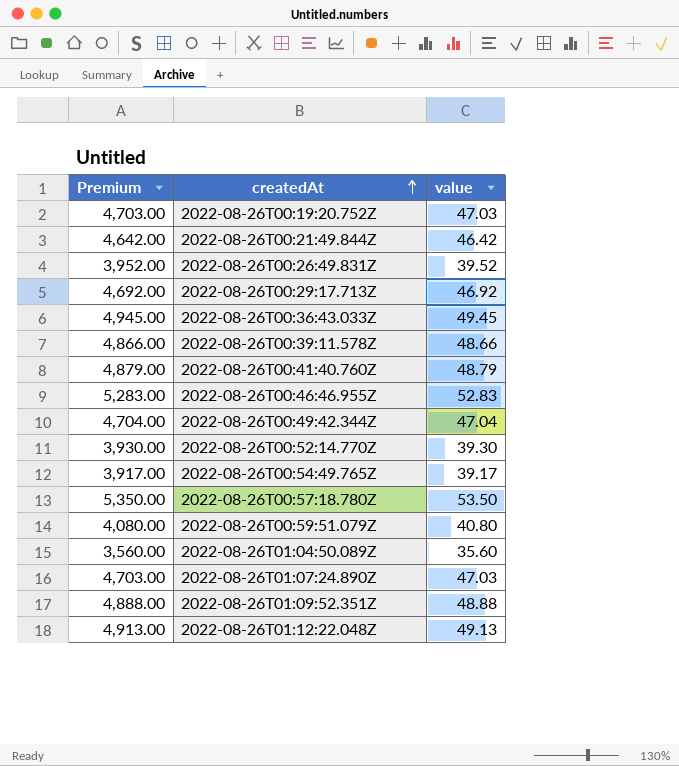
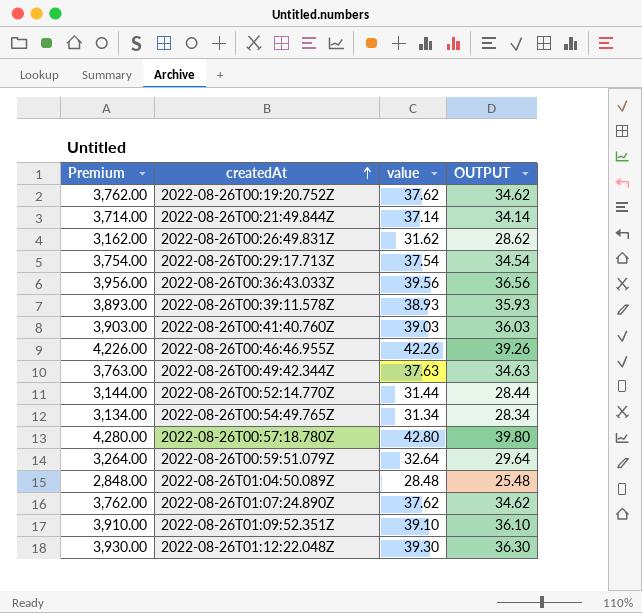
column OUTPUT | formula: none -> [value] - 3
2022-08-26T00:19:20.752Z | Premium: 4,703.00 -> 3,762.00
2022-08-26T00:19:20.752Z | value: 47.03 -> 37.62
2022-08-26T00:21:49.844Z | Premium: 4,642.00 -> 3,714.00
2022-08-26T00:21:49.844Z | value: 46.42 -> 37.14
2022-08-26T00:26:49.831Z | Premium: 3,952.00 -> 3,162.00
2022-08-26T00:26:49.831Z | value: 39.52 -> 31.62
2022-08-26T00:29:17.713Z | Premium: 4,692.00 -> 3,754.00
2022-08-26T00:29:17.713Z | value: 46.92 -> 37.54
2022-08-26T00:36:43.033Z | Premium: 4,945.00 -> 3,956.00
2022-08-26T00:36:43.033Z | value: 49.45 -> 39.56
2022-08-26T00:39:11.578Z | Premium: 4,866.00 -> 3,893.00
2022-08-26T00:39:11.578Z | value: 48.66 -> 38.93
2022-08-26T00:41:40.760Z | Premium: 4,879.00 -> 3,903.00
2022-08-26T00:41:40.760Z | value: 48.79 -> 39.03
2022-08-26T00:46:46.955Z | Premium: 5,283.00 -> 4,226.00
2022-08-26T00:46:46.955Z | value: 52.83 -> 42.26
2022-08-26T00:49:42.344Z | Premium: 4,704.00 -> 3,763.00
2022-08-26T00:49:42.344Z | value: 47.04 -> 37.63
2022-08-26T00:52:14.770Z | Premium: 3,930.00 -> 3,144.00
2022-08-26T00:52:14.770Z | value: 39.30 -> 31.44
2022-08-26T00:54:49.765Z | Premium: 3,917.00 -> 3,134.00
2022-08-26T00:54:49.765Z | value: 39.17 -> 31.34
2022-08-26T00:57:18.780Z | Premium: 5,350.00 -> 4,280.00
2022-08-26T00:57:18.780Z | value: 53.50 -> 42.80
2022-08-26T00:59:51.079Z | Premium: 4,080.00 -> 3,264.00
2022-08-26T00:59:51.079Z | value: 40.80 -> 32.64
2022-08-26T01:04:50.089Z | Premium: 3,560.00 -> 2,848.00
2022-08-26T01:04:50.089Z | value: 35.60 -> 28.48
2022-08-26T01:07:24.890Z | Premium: 4,703.00 -> 3,762.00
2022-08-26T01:07:24.890Z | value: 47.03 -> 37.62
2022-08-26T01:09:52.351Z | Premium: 4,888.00 -> 3,910.00
2022-08-26T01:09:52.351Z | value: 48.88 -> 39.10
2022-08-26T01:12:22.048Z | Premium: 4,913.00 -> 3,930.00
2022-08-26T01:12:22.048Z | value: 49.13 -> 39.30

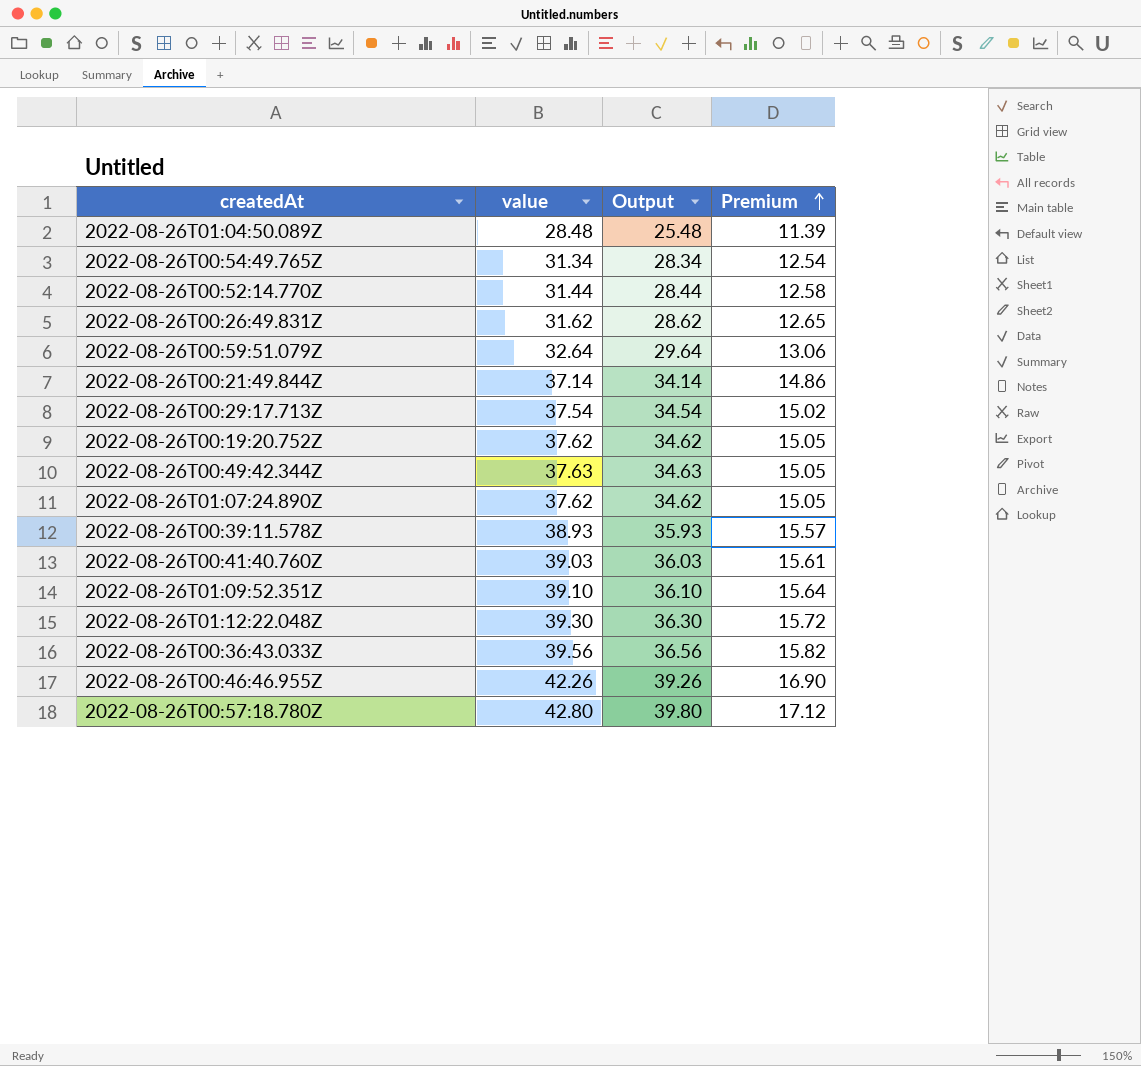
row order: createdAt ascending -> Premium ascending
column name: OUTPUT -> Output
column Premium | formula: [value] * 100 -> [value] * 0.4
column Premium | position: 1 -> 4

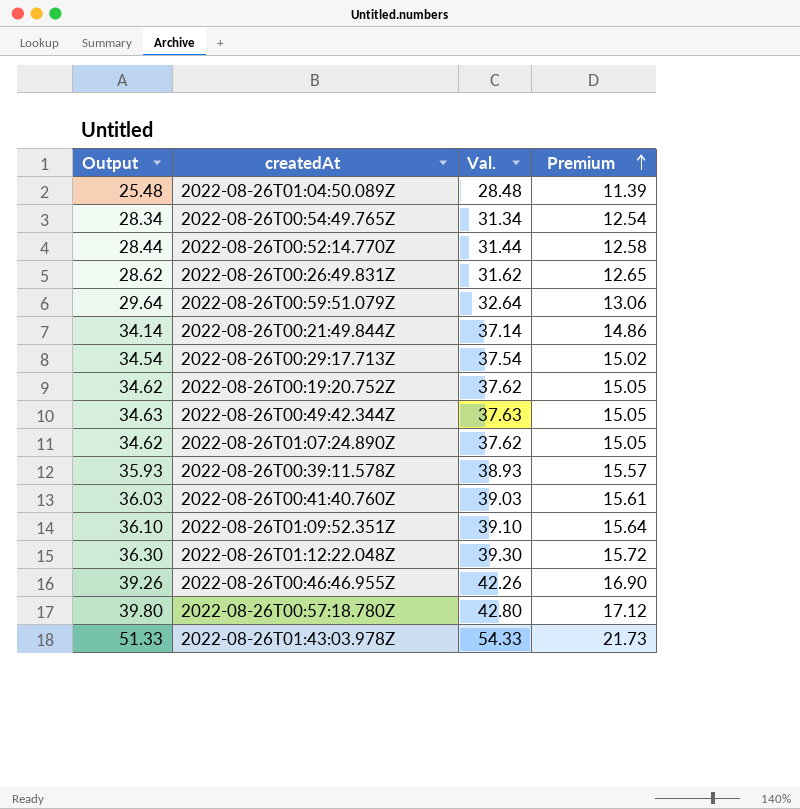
column Output | position: 3 -> 1
column name: value -> Val.
row 2022-08-26T00:36:43.033Z: 39.56 | 36.56 | 15.82 -> none
row 2022-08-26T01:43:03.978Z: none -> 51.33 | 54.33 | 21.73

